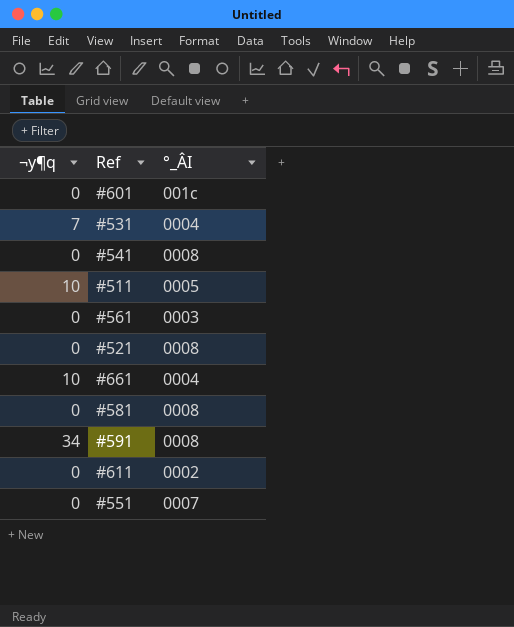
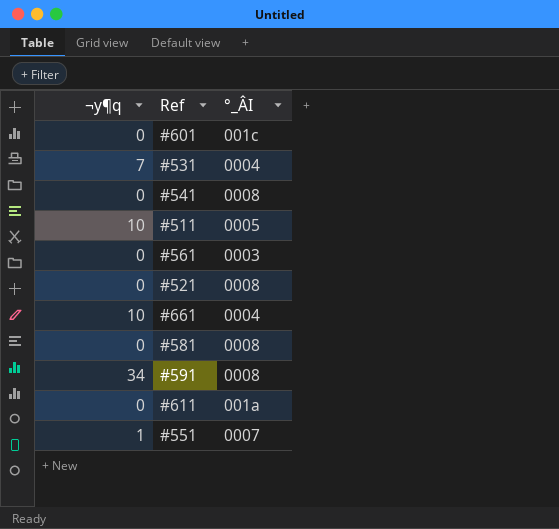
#611 | °_ÂI: 0002 -> 001a
#551 | ¬y¶q: 0 -> 1

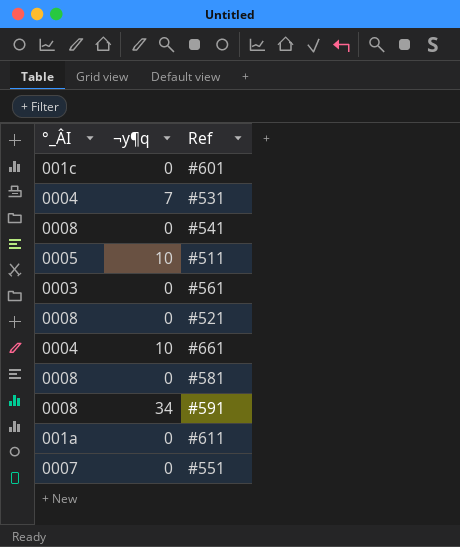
column °_ÂI | position: 3 -> 1
#551 | ¬y¶q: 1 -> 0

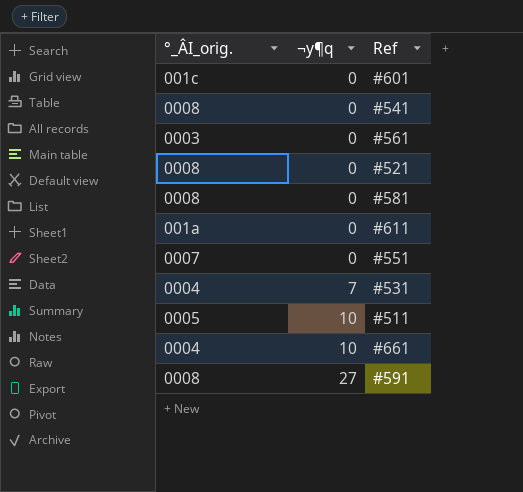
row order: none -> ¬y¶q ascending
column name: °_ÂI -> °_ÂI_orig.
#591 | ¬y¶q: 34 -> 27

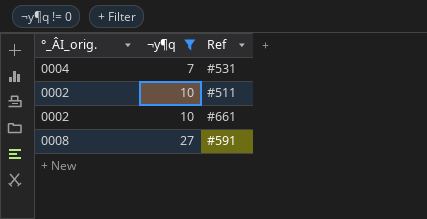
filter: none -> ¬y¶q != 0
#511 | °_ÂI_orig.: 0005 -> 0002
#661 | °_ÂI_orig.: 0004 -> 0002

